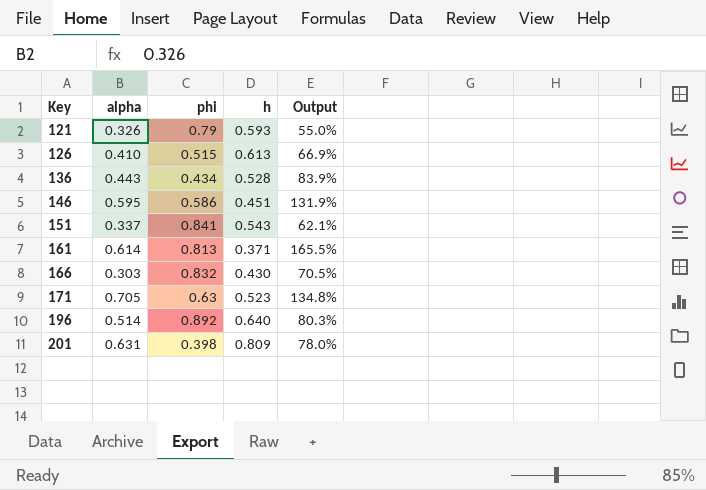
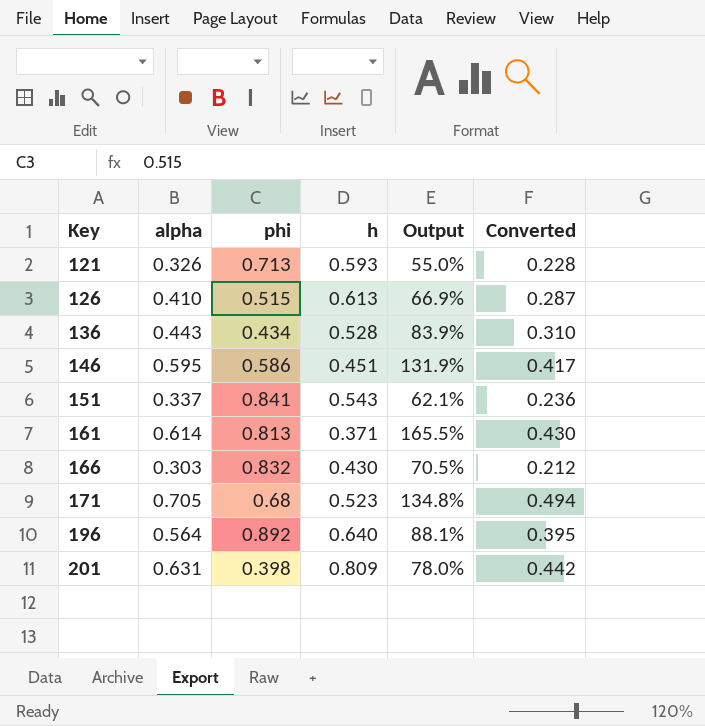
column Converted | formula: none -> [alpha] * 0.7
121 | phi: 0.79 -> 0.713
171 | phi: 0.63 -> 0.68
196 | alpha: 0.514 -> 0.564
196 | Output: 80.3% -> 88.1%

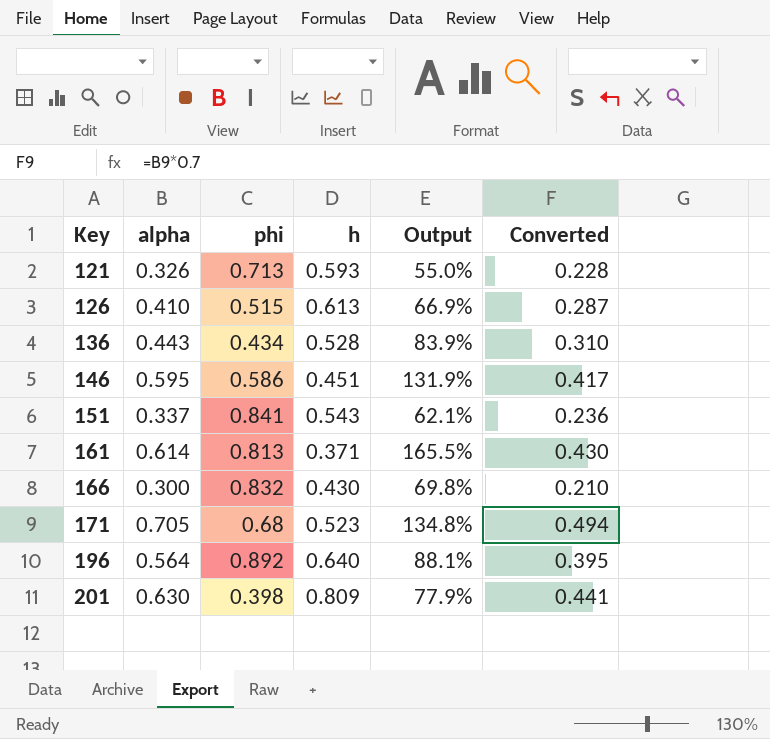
166 | alpha: 0.303 -> 0.300
166 | Output: 70.5% -> 69.8%
166 | Converted: 0.212 -> 0.210
201 | alpha: 0.631 -> 0.630
201 | Output: 78.0% -> 77.9%
201 | Converted: 0.442 -> 0.441

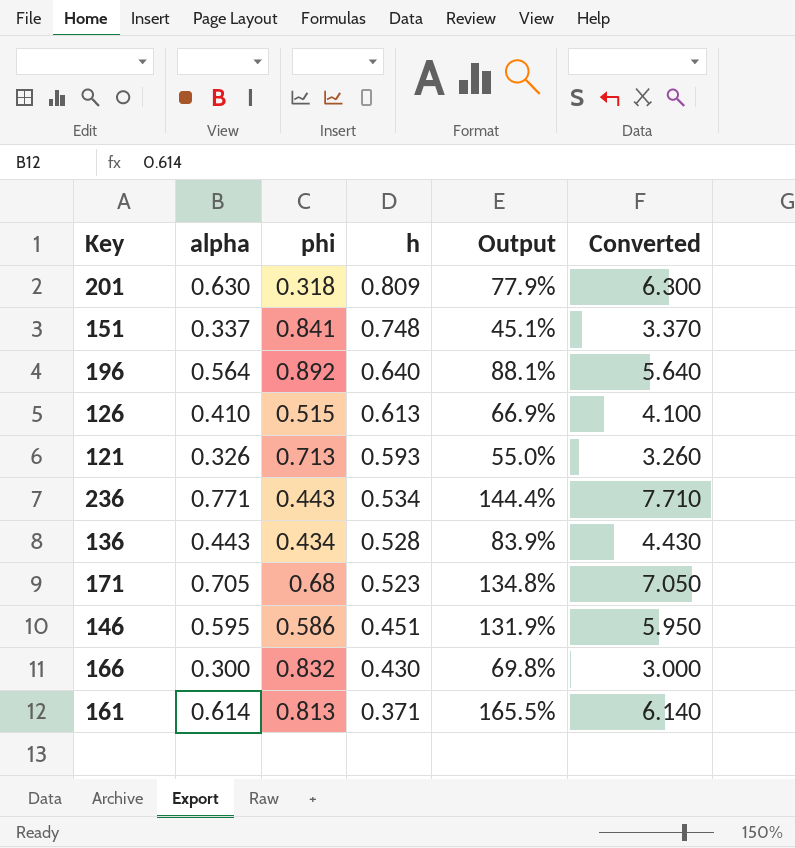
row order: Key ascending -> h descending
column Converted | formula: [alpha] * 0.7 -> [alpha] * 10
201 | phi: 0.398 -> 0.318
151 | h: 0.543 -> 0.748
151 | Output: 62.1% -> 45.1%
row 236: none -> 0.771 | 0.443 | 0.534 | 144.4% | 7.710

